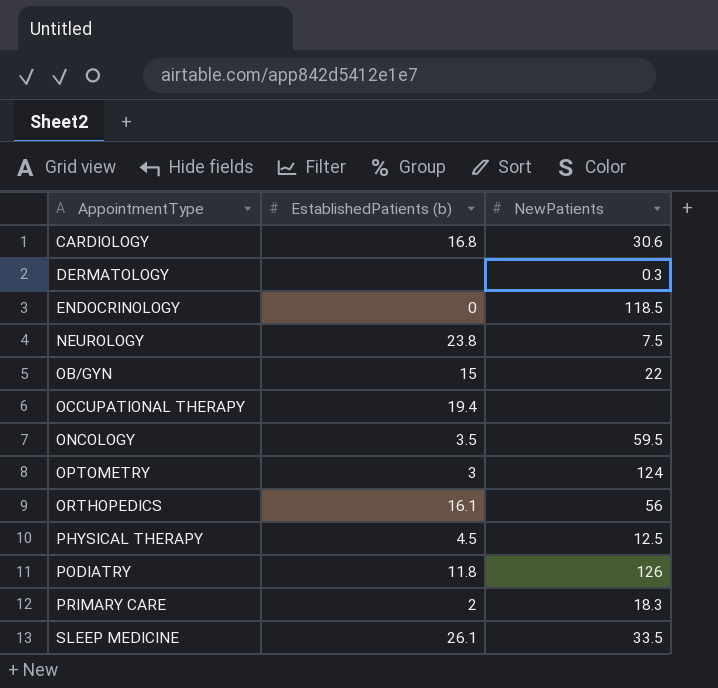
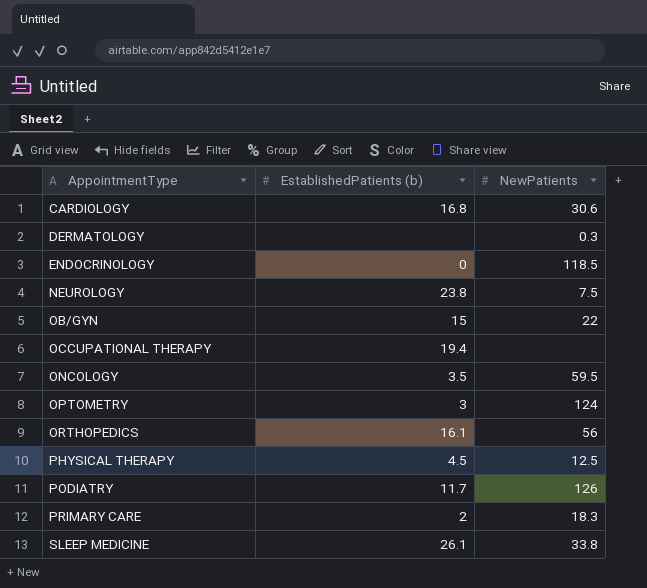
PODIATRY | EstablishedPatients (b): 11.8 -> 11.7
SLEEP MEDICINE | NewPatients: 33.5 -> 33.8

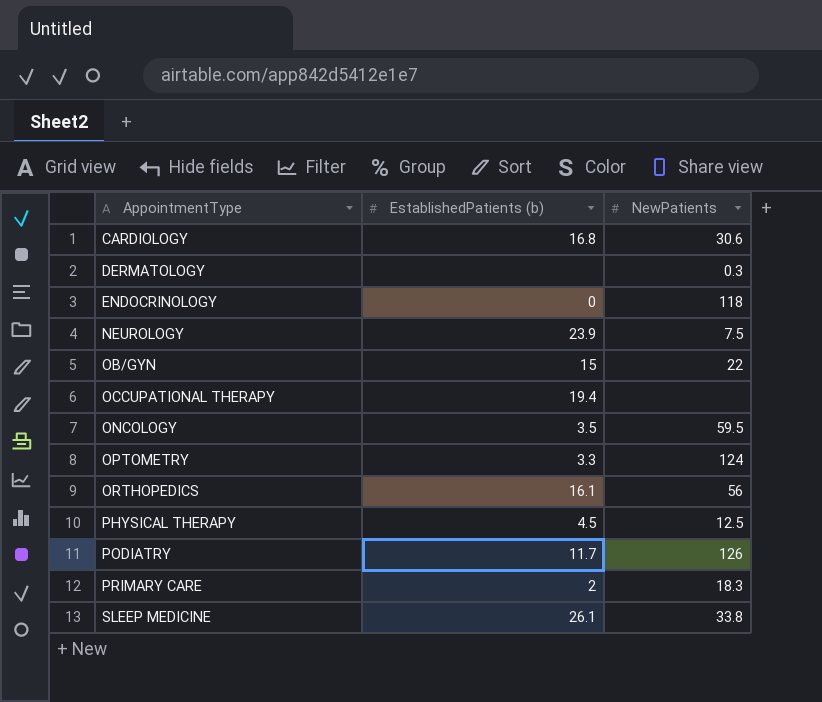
ENDOCRINOLOGY | NewPatients: 118.5 -> 118
NEUROLOGY | EstablishedPatients (b): 23.8 -> 23.9
OPTOMETRY | EstablishedPatients (b): 3 -> 3.3

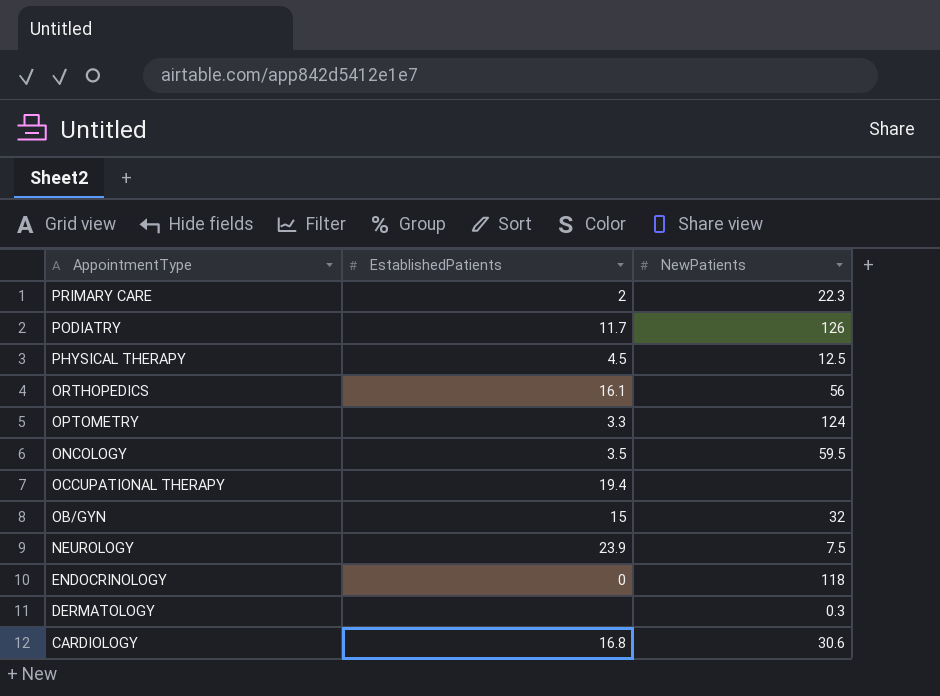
row order: AppointmentType ascending -> AppointmentType descending
column name: EstablishedPatients (b) -> EstablishedPatients
row SLEEP MEDICINE: 26.1 | 33.8 -> none
PRIMARY CARE | NewPatients: 18.3 -> 22.3
OB/GYN | NewPatients: 22 -> 32

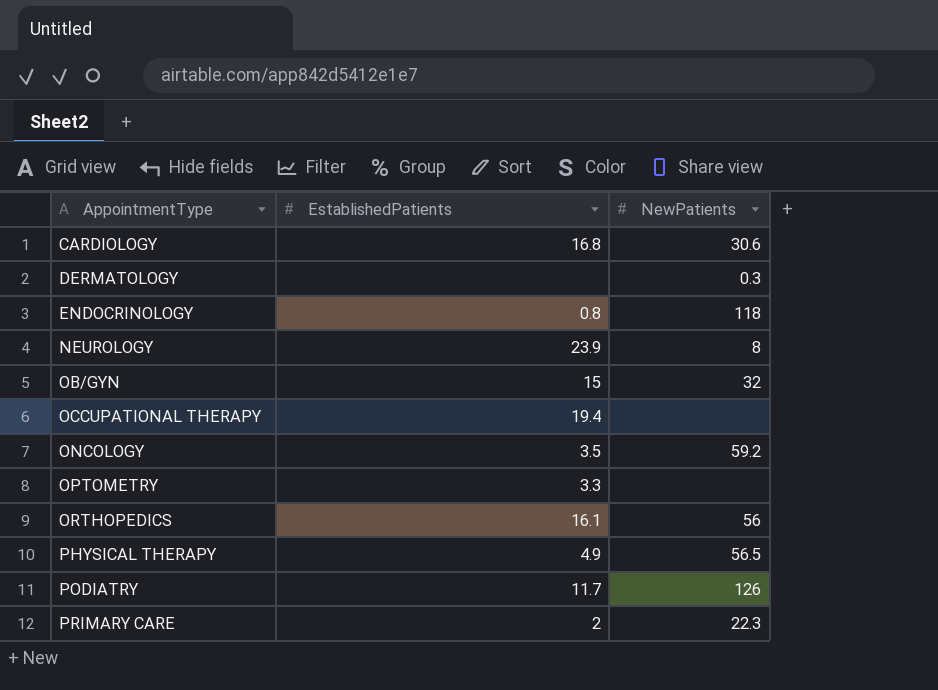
row order: AppointmentType descending -> AppointmentType ascending
ENDOCRINOLOGY | EstablishedPatients: 0 -> 0.8
NEUROLOGY | NewPatients: 7.5 -> 8
ONCOLOGY | NewPatients: 59.5 -> 59.2
OPTOMETRY | NewPatients: 124 -> none
PHYSICAL THERAPY | EstablishedPatients: 4.5 -> 4.9
PHYSICAL THERAPY | NewPatients: 12.5 -> 56.5

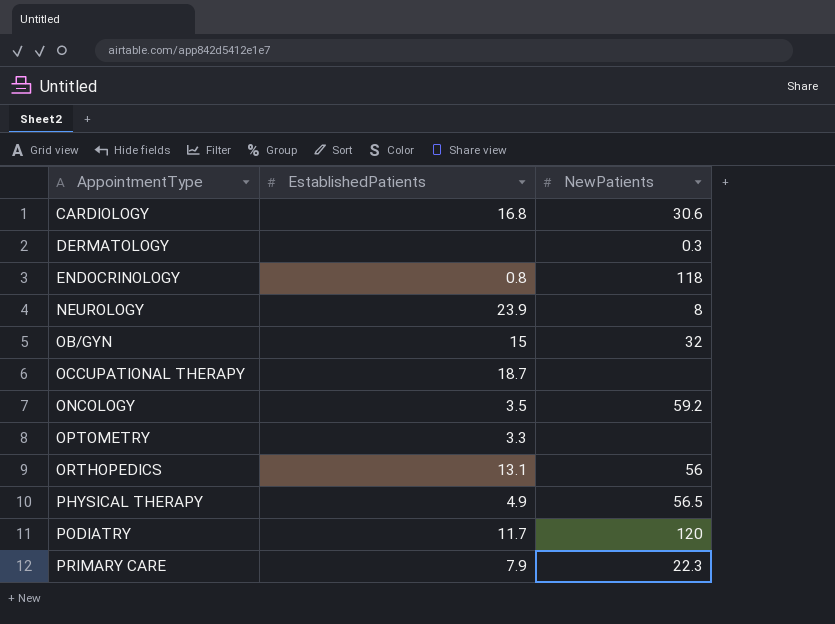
OCCUPATIONAL THERAPY | EstablishedPatients: 19.4 -> 18.7
ORTHOPEDICS | EstablishedPatients: 16.1 -> 13.1
PODIATRY | NewPatients: 126 -> 120
PRIMARY CARE | EstablishedPatients: 2 -> 7.9

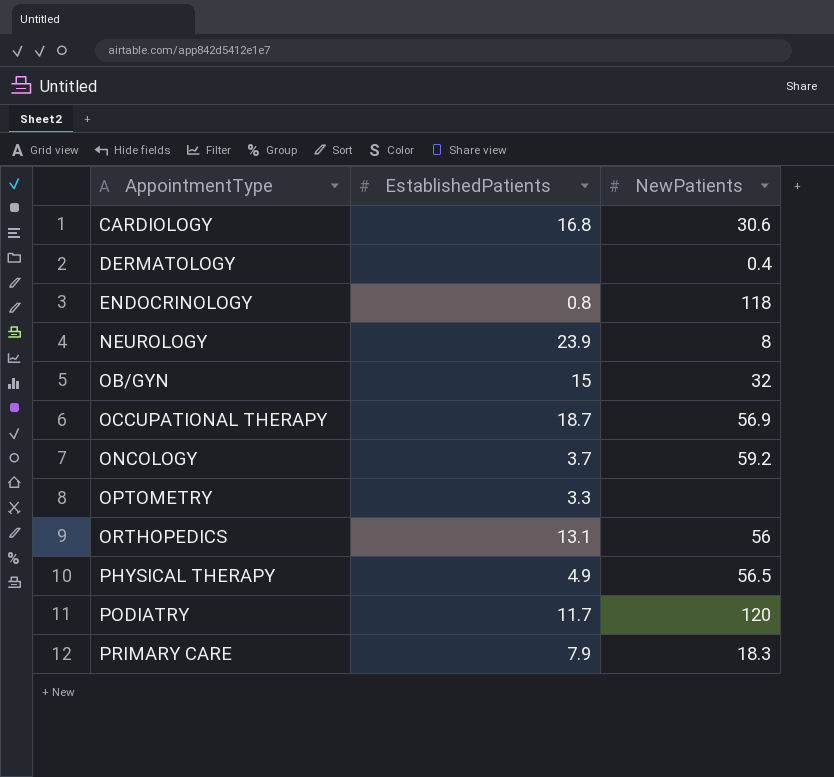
DERMATOLOGY | NewPatients: 0.3 -> 0.4
OCCUPATIONAL THERAPY | NewPatients: none -> 56.9
ONCOLOGY | EstablishedPatients: 3.5 -> 3.7
PRIMARY CARE | NewPatients: 22.3 -> 18.3

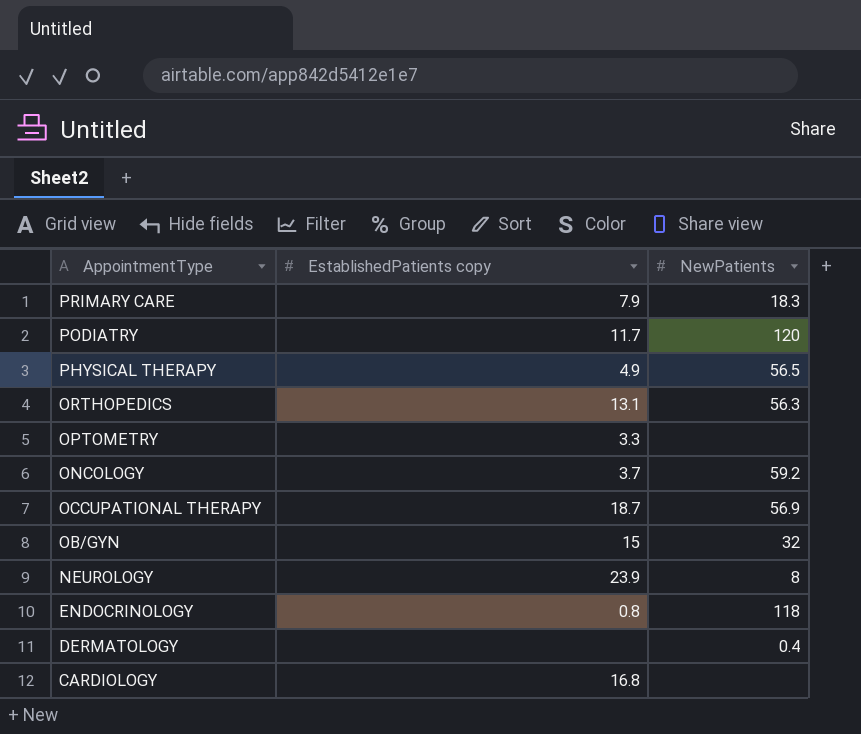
row order: AppointmentType ascending -> AppointmentType descending
column name: EstablishedPatients -> EstablishedPatients copy
ORTHOPEDICS | NewPatients: 56 -> 56.3
CARDIOLOGY | NewPatients: 30.6 -> none

